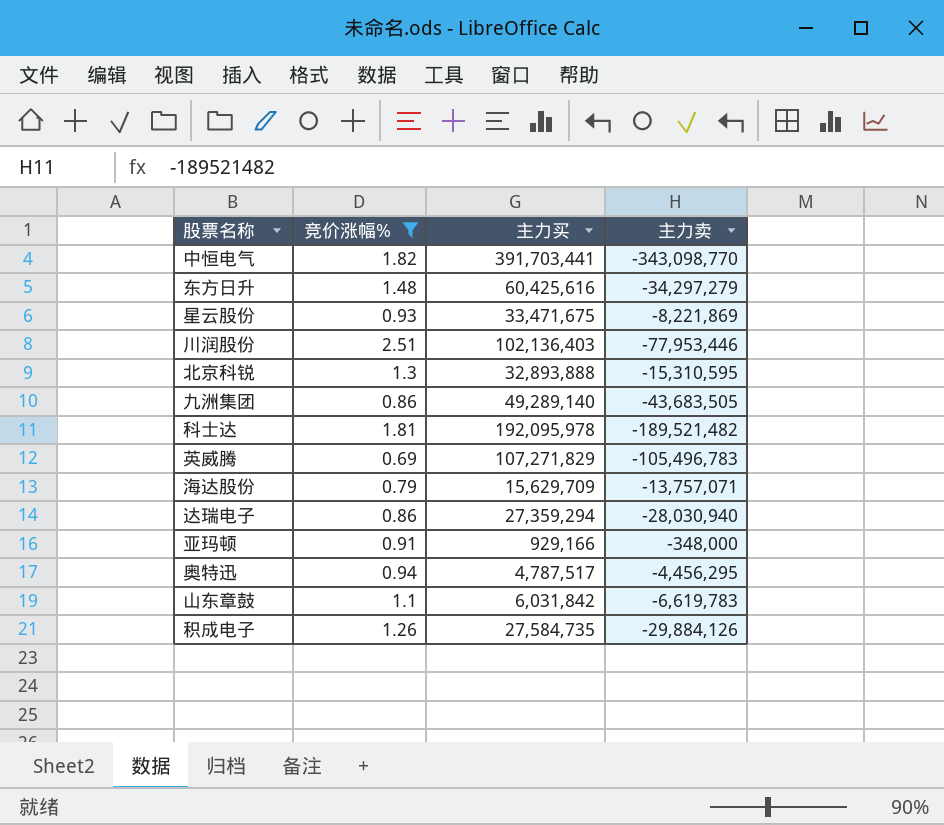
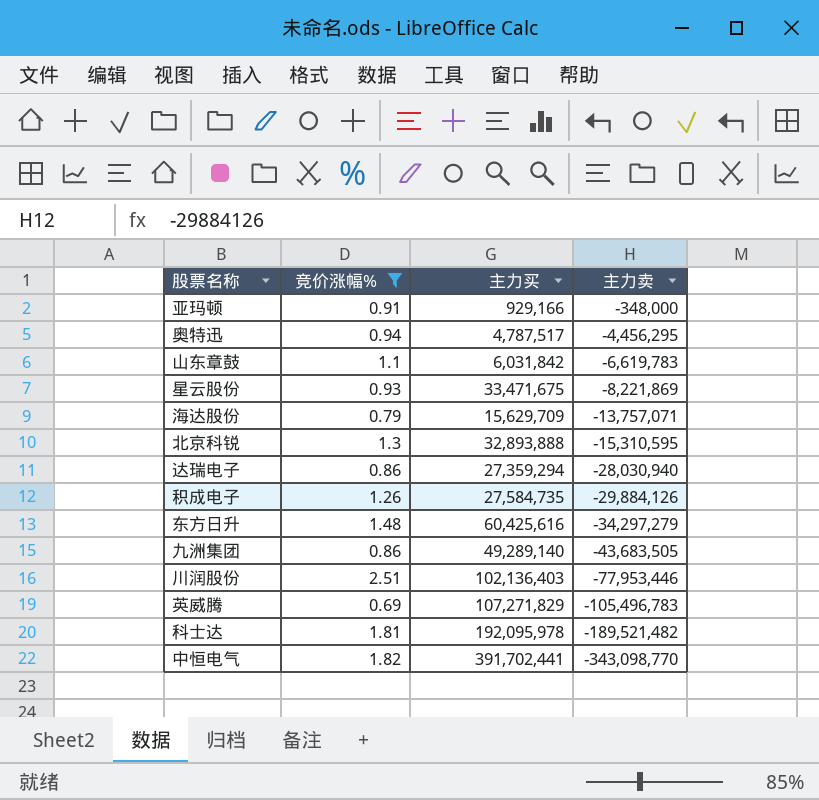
row order: none -> 主力卖 descending
中恒电气 | 主力买: 391,703,441 -> 391,702,441

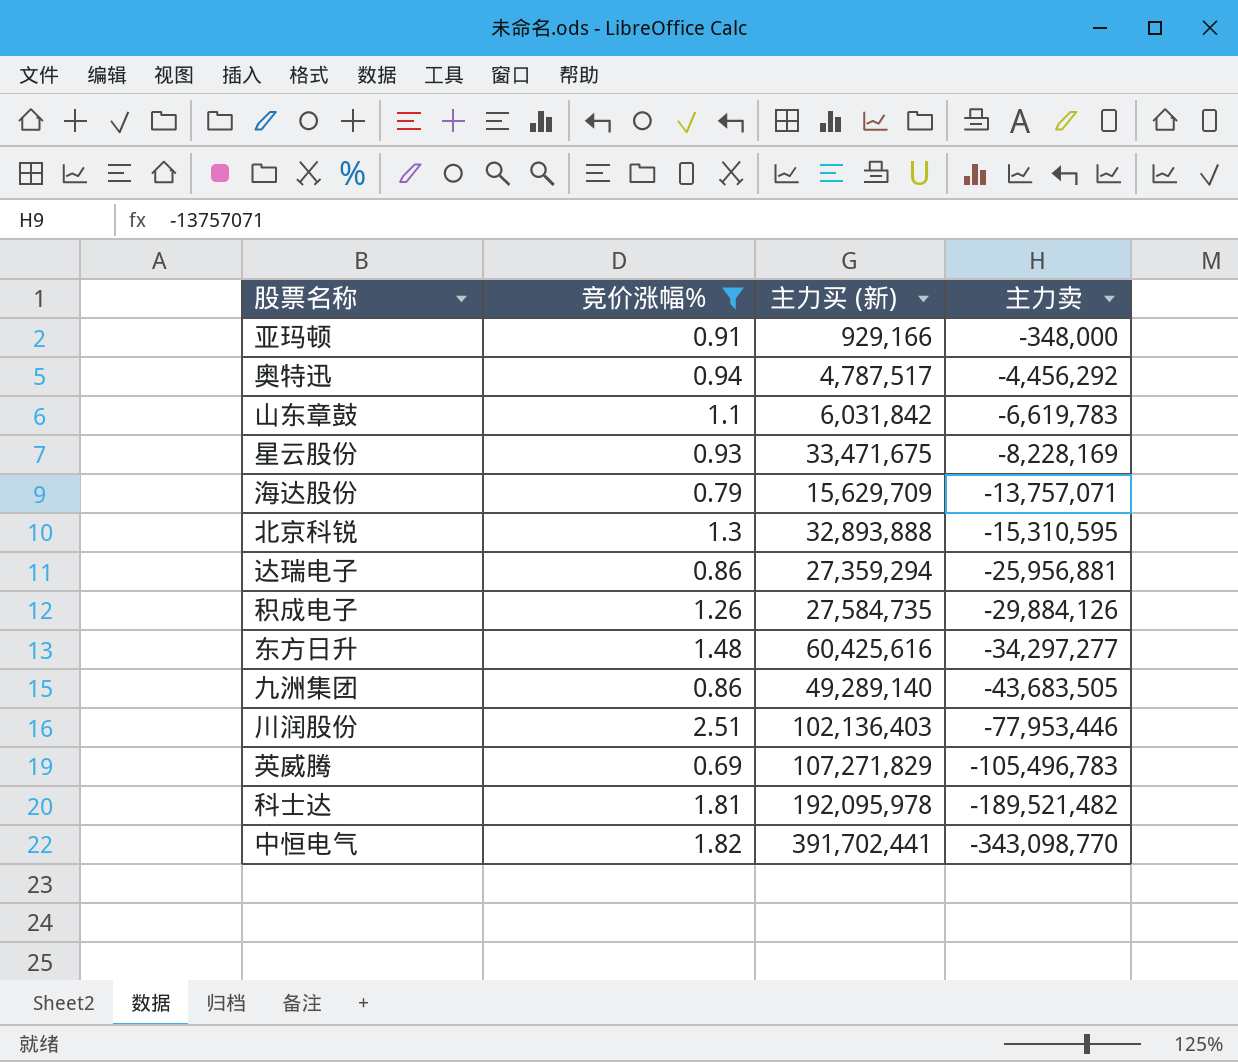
column name: 主力买 -> 主力买 (新)
奥特迅 | 主力卖: -4,456,295 -> -4,456,292
星云股份 | 主力卖: -8,221,869 -> -8,228,169
达瑞电子 | 主力卖: -28,030,940 -> -25,956,881
东方日升 | 主力卖: -34,297,279 -> -34,297,277

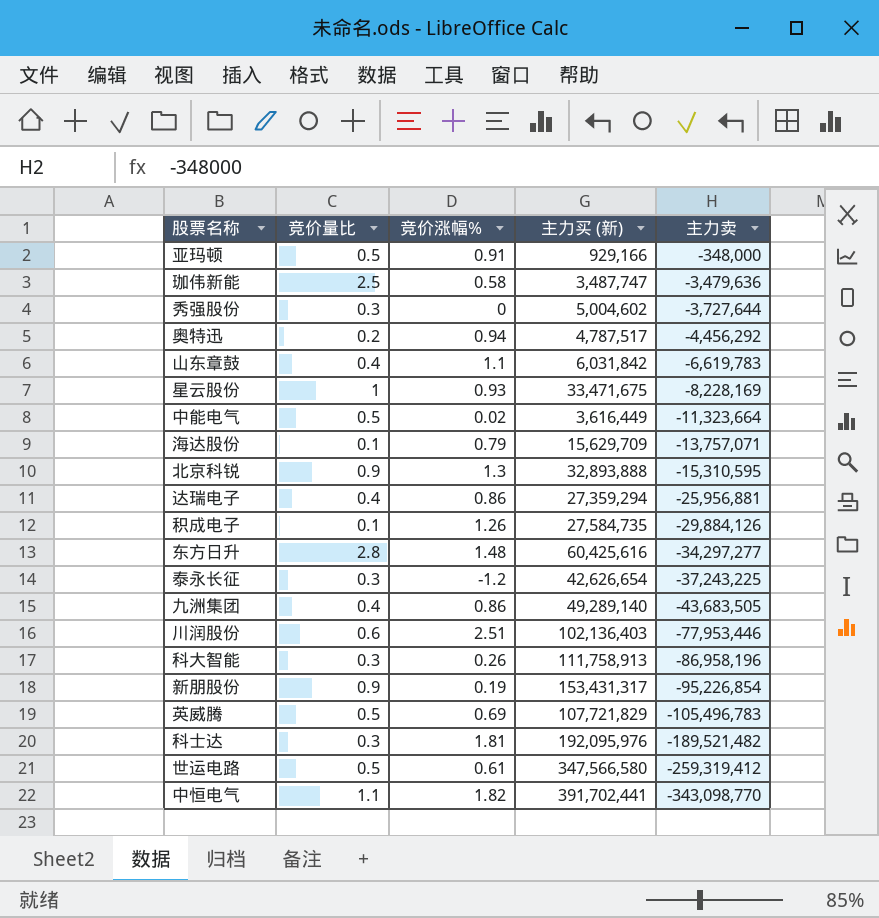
filter: 竞价涨幅% >= 0.69 -> none
column 竞价量比 | position: none -> 2
英威腾 | 主力买 (新): 107,271,829 -> 107,721,829
科士达 | 主力买 (新): 192,095,978 -> 192,095,976

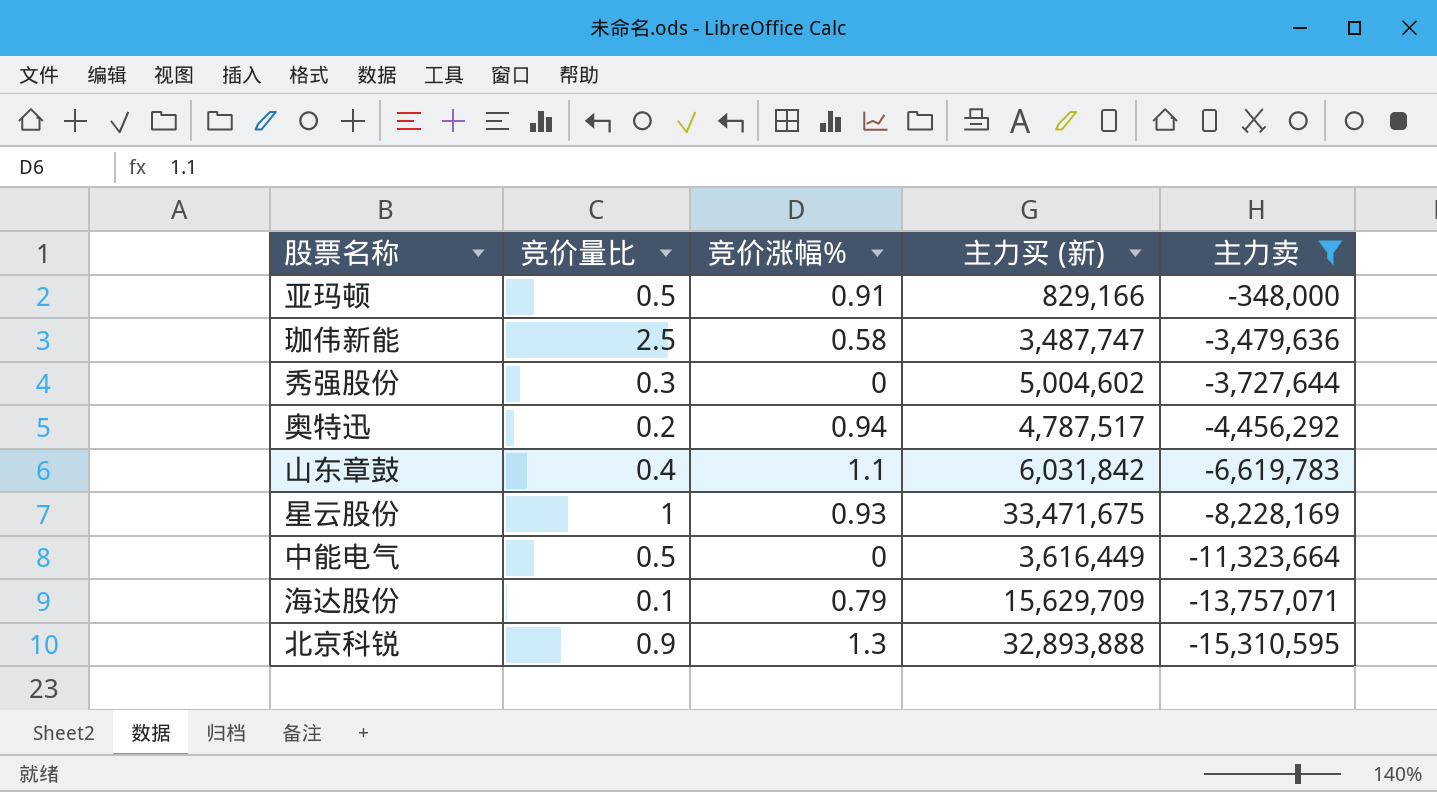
filter: none -> 主力卖 >= -15,310,595
亚玛顿 | 主力买 (新): 929,166 -> 829,166
中能电气 | 竞价涨幅%: 0.02 -> 0

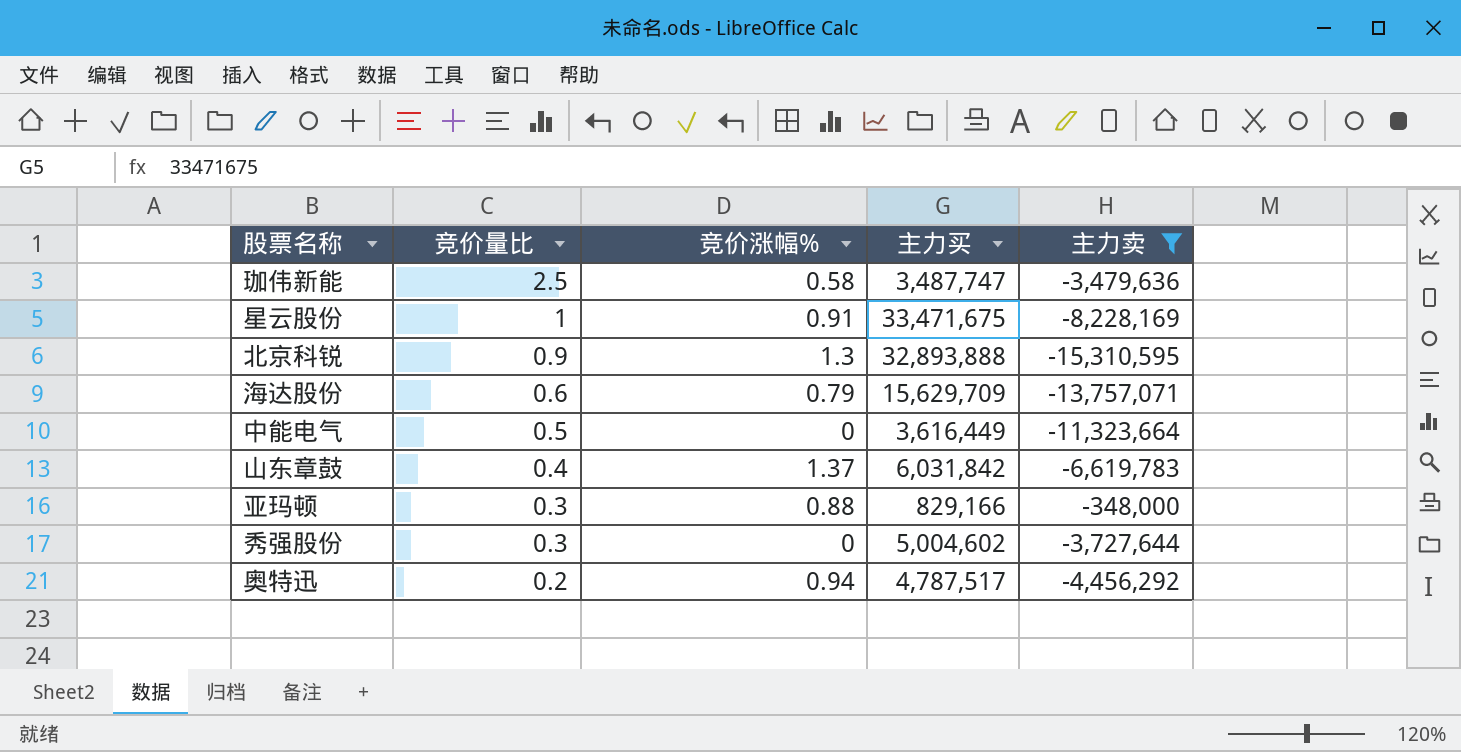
row order: 主力卖 descending -> 竞价量比 descending
column name: 主力买 (新) -> 主力买
星云股份 | 竞价涨幅%: 0.93 -> 0.91
海达股份 | 竞价量比: 0.1 -> 0.6
山东章鼓 | 竞价涨幅%: 1.1 -> 1.37
亚玛顿 | 竞价量比: 0.5 -> 0.3
亚玛顿 | 竞价涨幅%: 0.91 -> 0.88

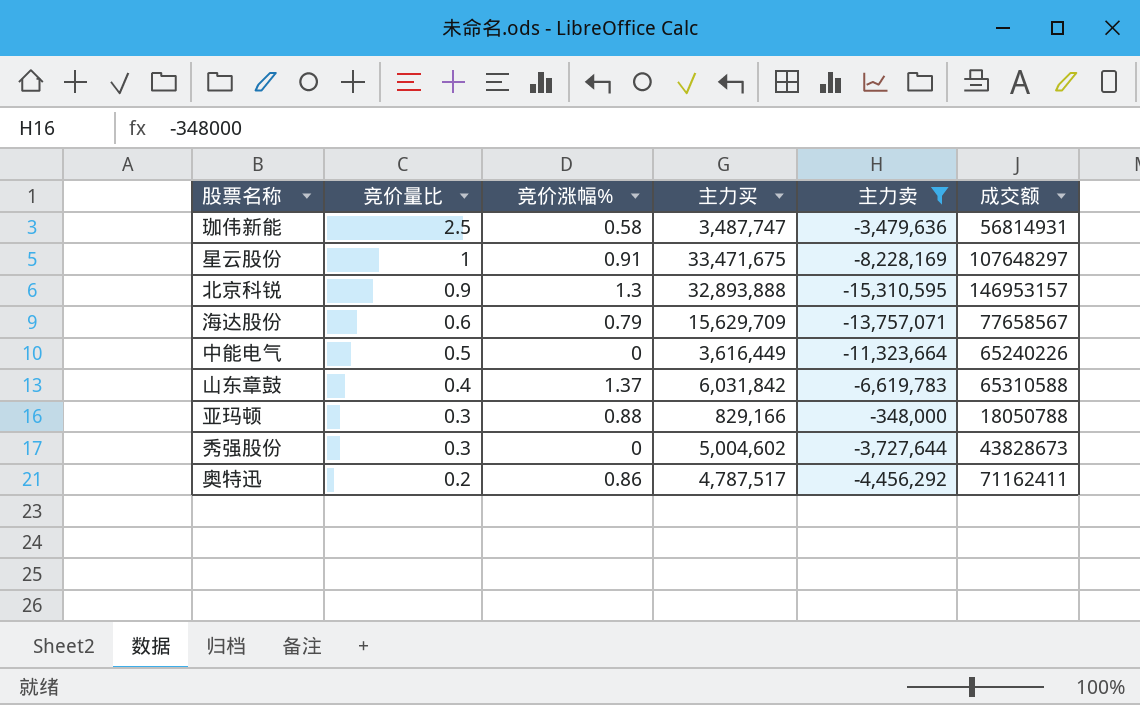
column 成交额 | position: none -> 6
奥特迅 | 竞价涨幅%: 0.94 -> 0.86

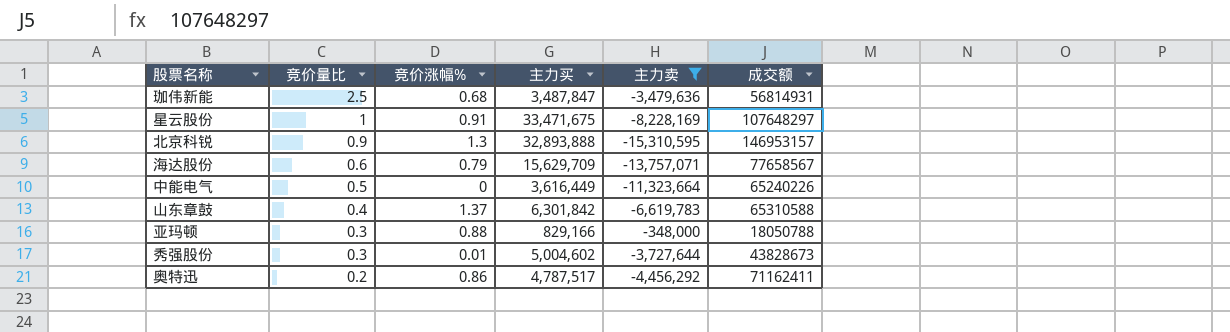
珈伟新能 | 竞价涨幅%: 0.58 -> 0.68
珈伟新能 | 主力买: 3,487,747 -> 3,487,847
山东章鼓 | 主力买: 6,031,842 -> 6,301,842
秀强股份 | 竞价涨幅%: 0 -> 0.01

